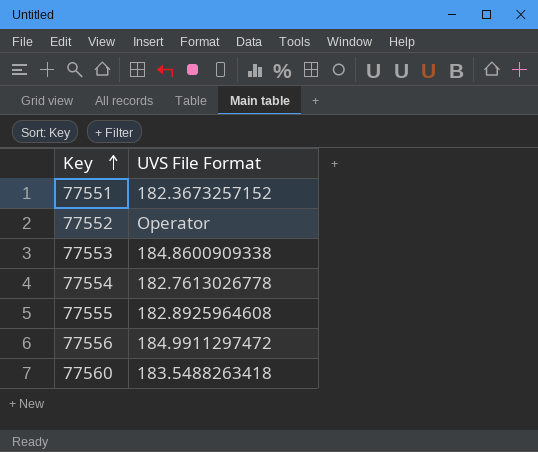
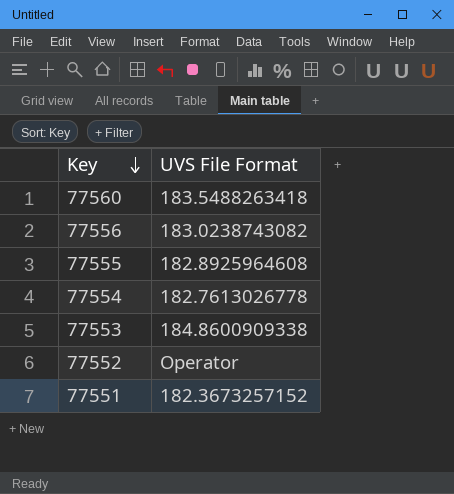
row order: Key ascending -> Key descending
77556 | UVS File Format: 184.9911297472 -> 183.0238743082

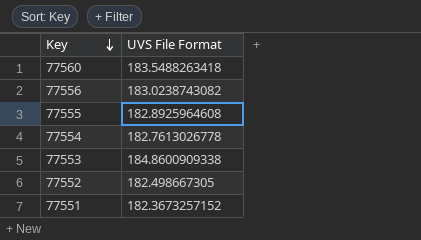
77552 | UVS File Format: Operator -> 182.498667305

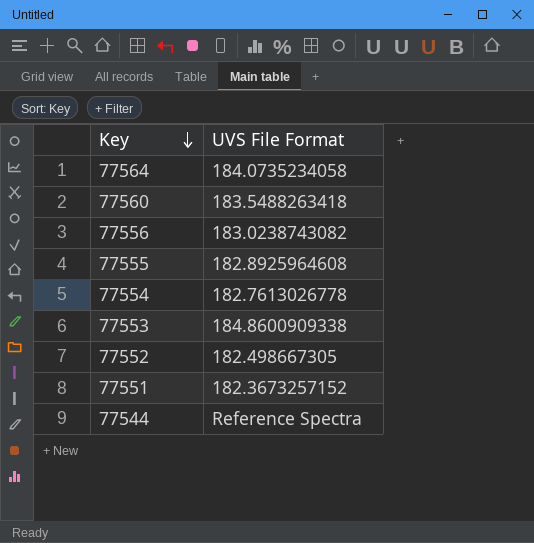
row 77564: none -> 184.0735234058
row 77544: none -> Reference Spectra

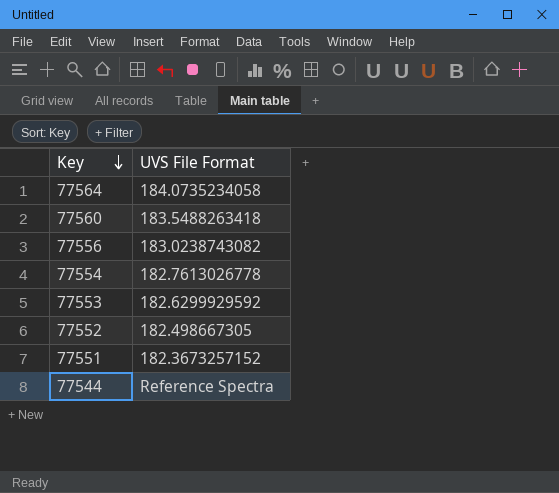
row 77555: 182.8925964608 -> none
77553 | UVS File Format: 184.8600909338 -> 182.6299929592

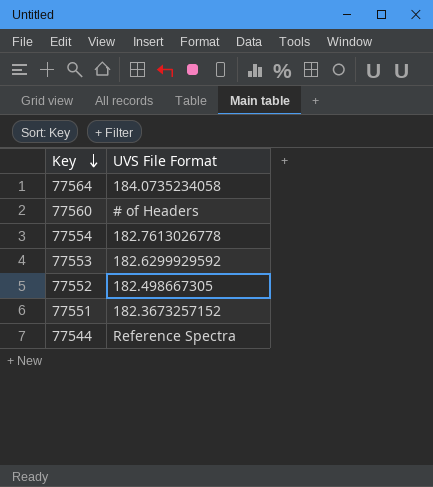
row 77556: 183.0238743082 -> none
77560 | UVS File Format: 183.5488263418 -> # of Headers

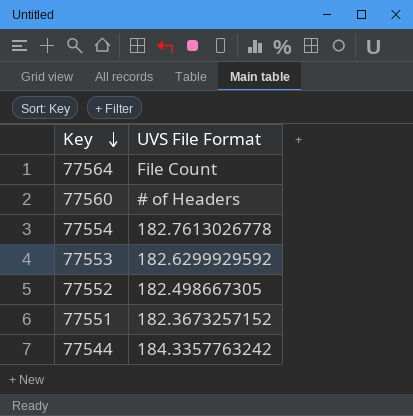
77564 | UVS File Format: 184.0735234058 -> File Count
77544 | UVS File Format: Reference Spectra -> 184.3357763242

